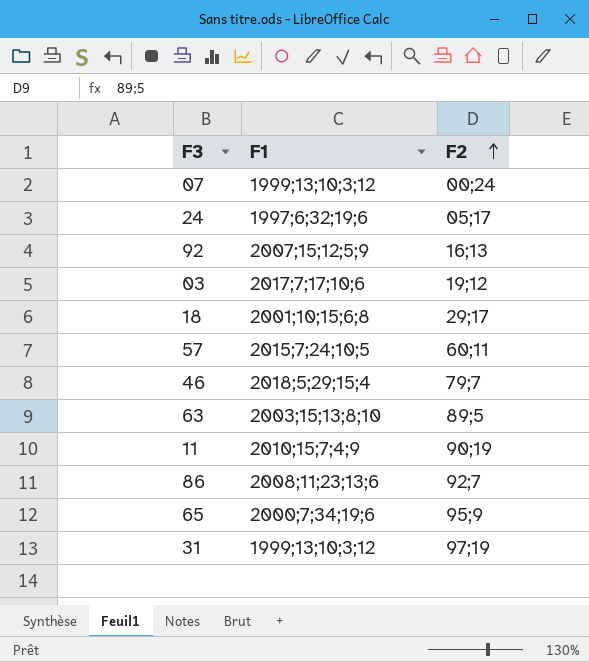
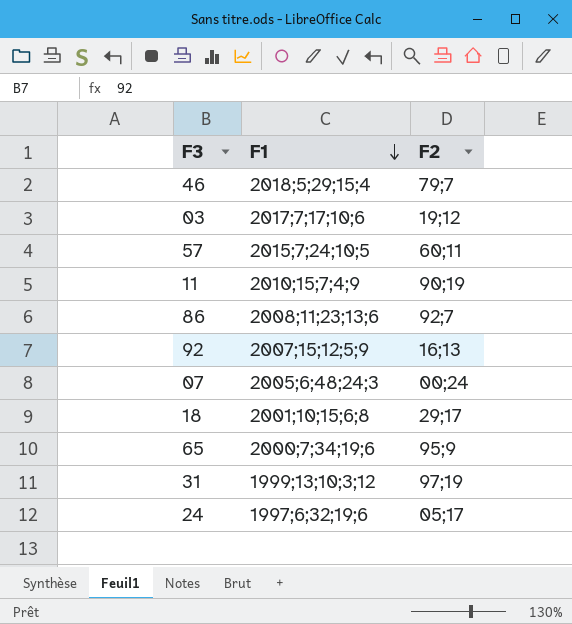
row order: F2 ascending -> F1 descending
row 63: 2003;15;13;8;10 | 89;5 -> none
07 | F1: 1999;13;10;3;12 -> 2005;6;48;24;3

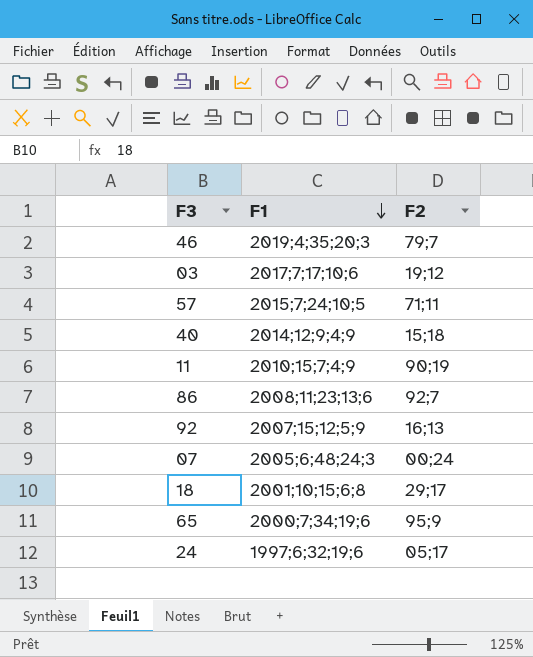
row 31: 1999;13;10;3;12 | 97;19 -> none
46 | F1: 2018;5;29;15;4 -> 2019;4;35;20;3
57 | F2: 60;11 -> 71;11
row 40: none -> 2014;12;9;4;9 | 15;18

